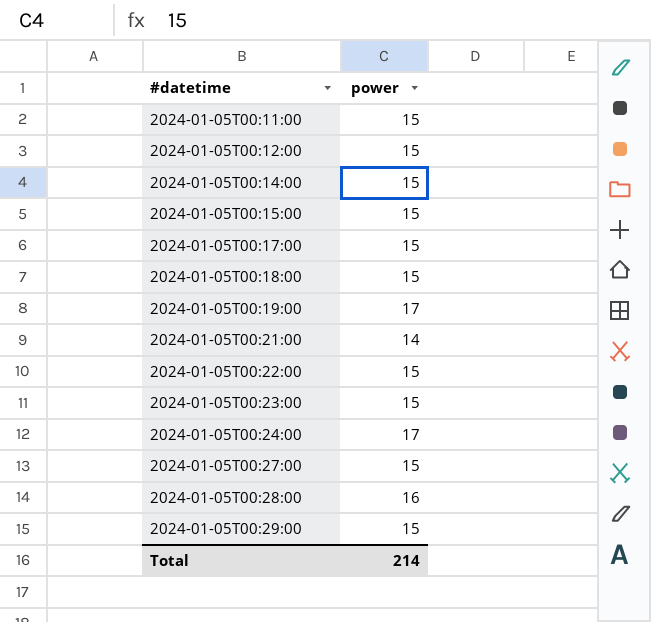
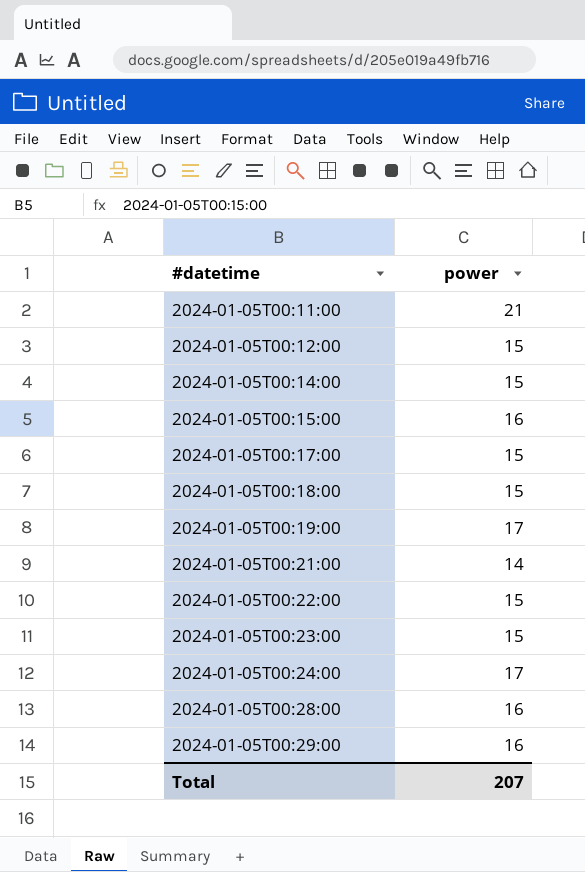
row 2024-01-05T00:27:00: 15 -> none
2024-01-05T00:11:00 | power: 15 -> 21
2024-01-05T00:15:00 | power: 15 -> 16
2024-01-05T00:29:00 | power: 15 -> 16
Total | power: 214 -> 207

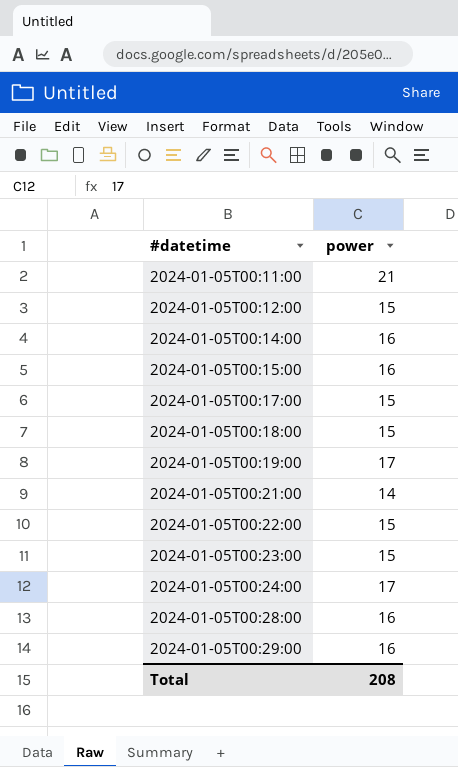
2024-01-05T00:14:00 | power: 15 -> 16
Total | power: 207 -> 208

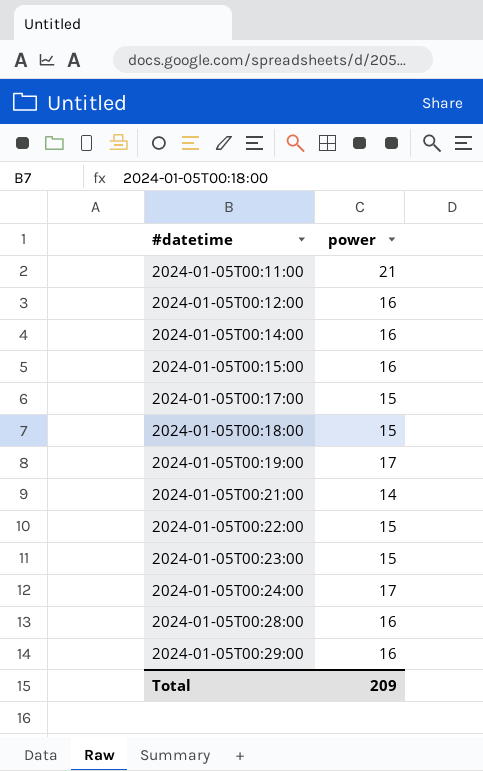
2024-01-05T00:12:00 | power: 15 -> 16
Total | power: 208 -> 209

